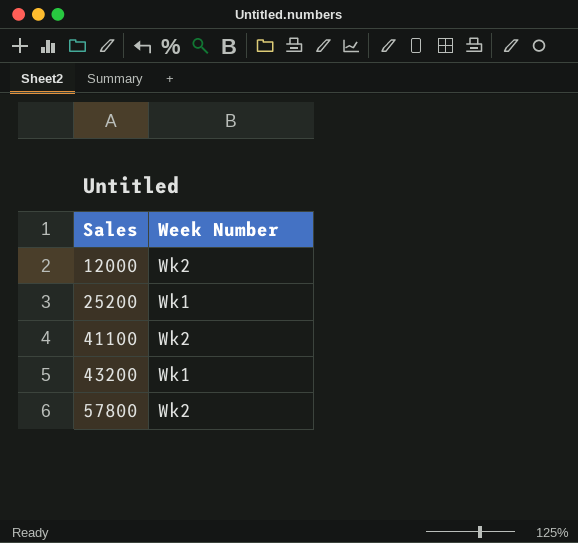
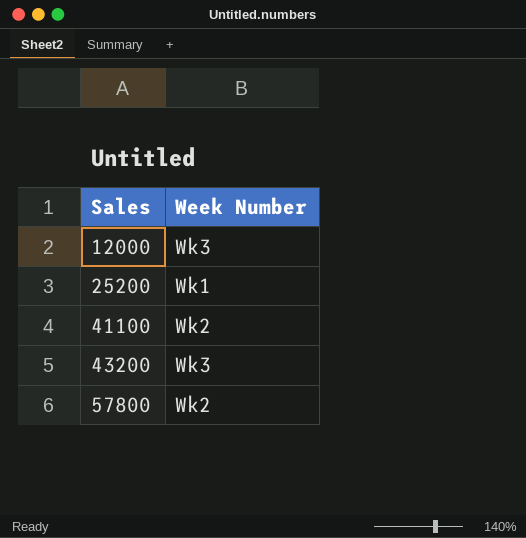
12000 | Week Number: Wk2 -> Wk3
43200 | Week Number: Wk1 -> Wk3

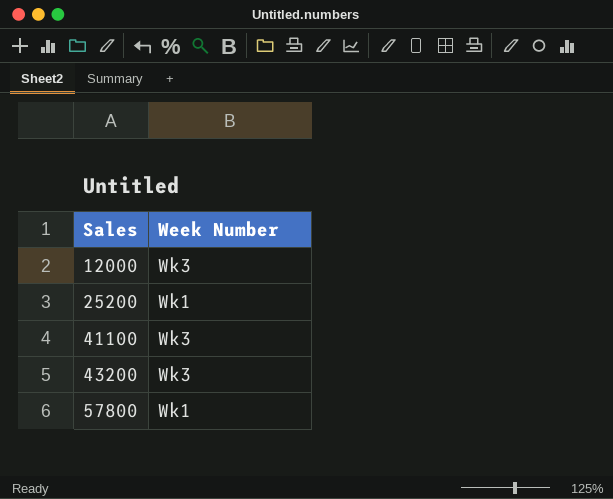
41100 | Week Number: Wk2 -> Wk3
57800 | Week Number: Wk2 -> Wk1

